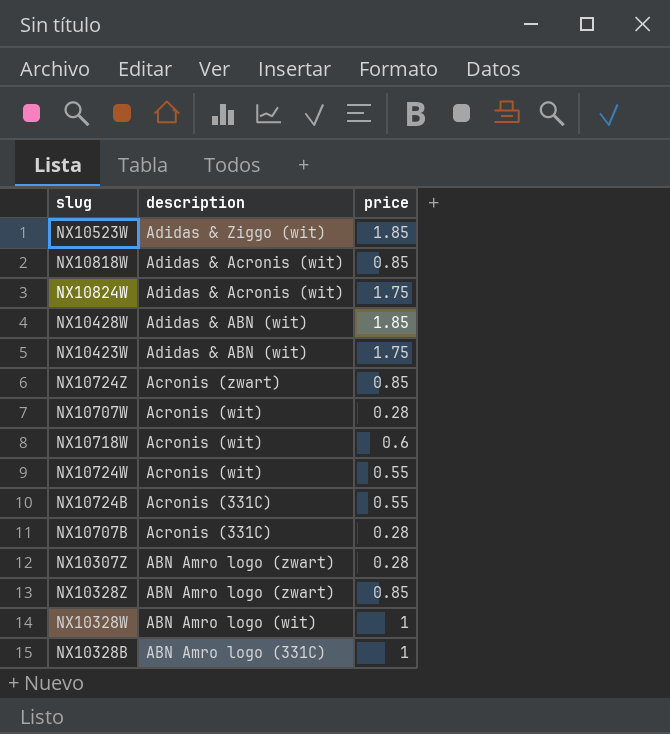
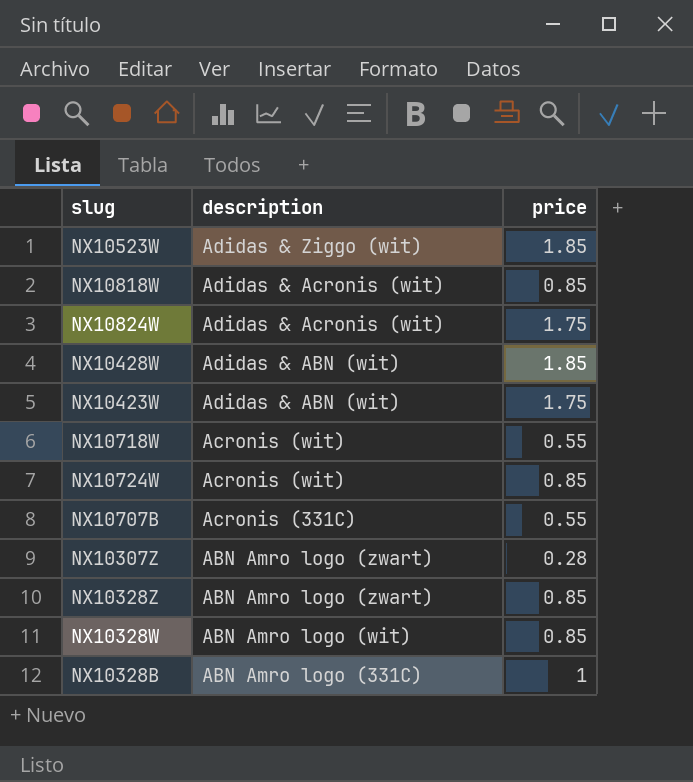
row NX10724Z: Acronis (zwart) | 0.85 -> none
row NX10707W: Acronis (wit) | 0.28 -> none
row NX10724B: Acronis (331C) | 0.55 -> none
NX10718W | price: 0.6 -> 0.55
NX10724W | price: 0.55 -> 0.85
NX10707B | price: 0.28 -> 0.55
NX10328W | price: 1 -> 0.85

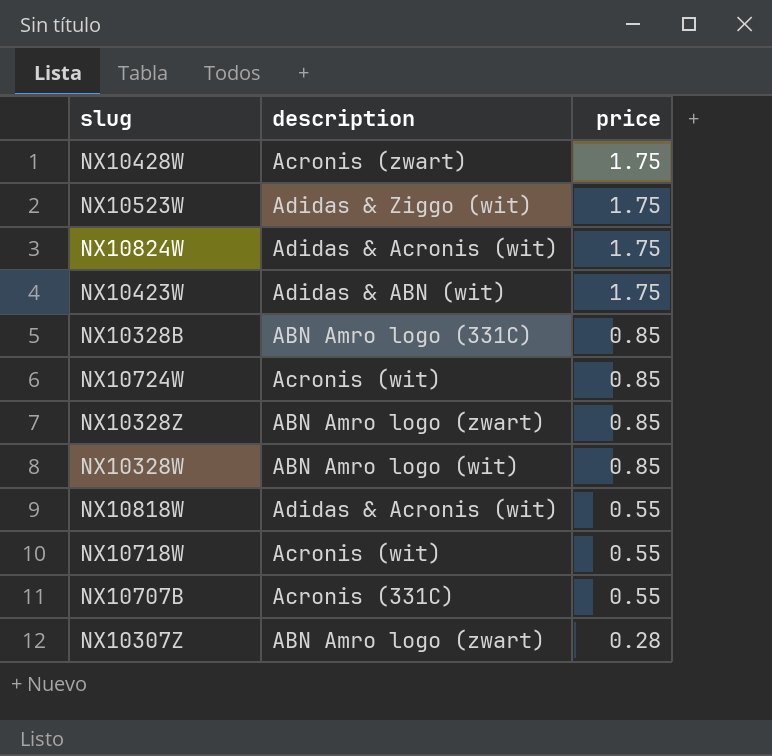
row order: description descending -> price descending
NX10428W | description: Adidas & ABN (wit) -> Acronis (zwart)
NX10428W | price: 1.85 -> 1.75
NX10523W | price: 1.85 -> 1.75
NX10328B | price: 1 -> 0.85
NX10818W | price: 0.85 -> 0.55

